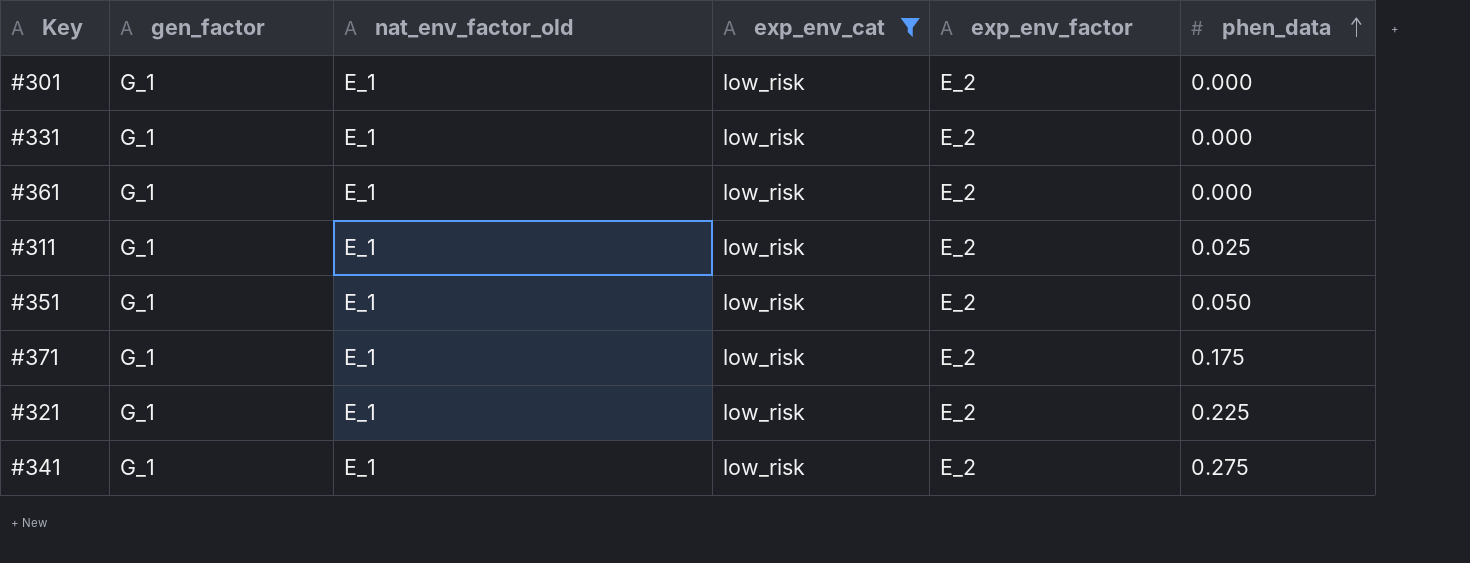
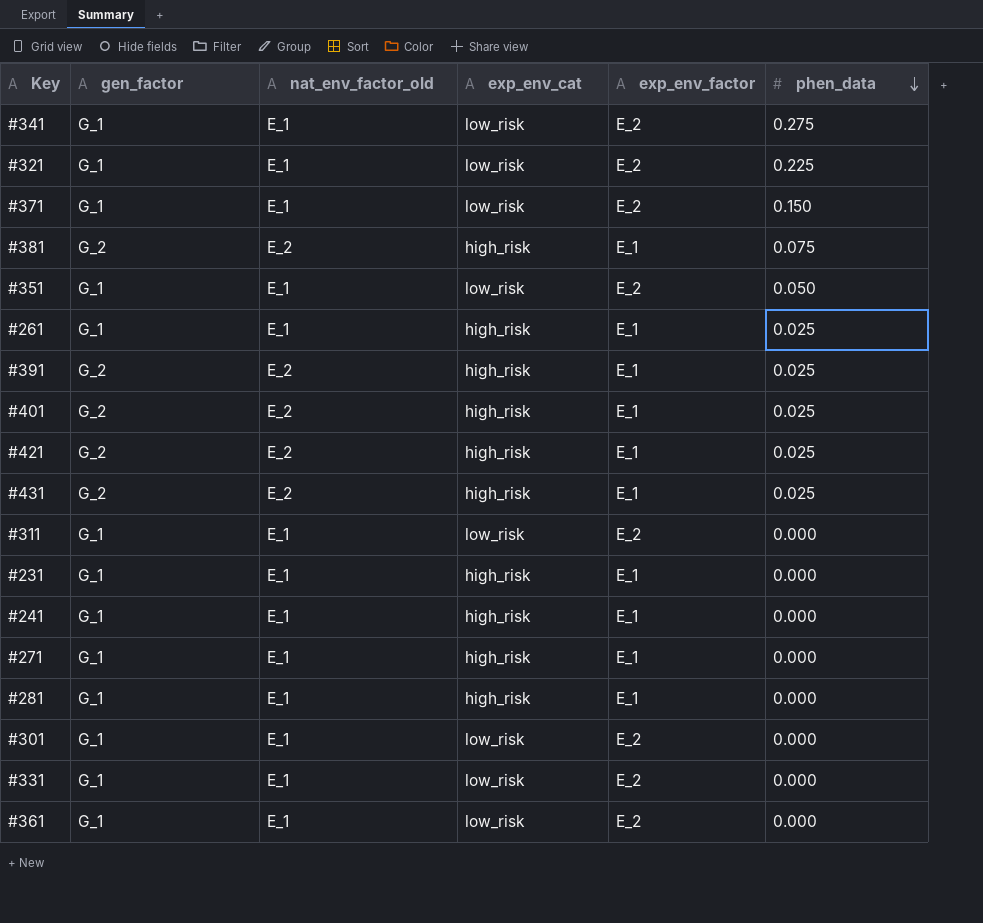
filter: exp_env_cat = low_risk -> none
row order: phen_data ascending -> phen_data descending
#371 | phen_data: 0.175 -> 0.150
#311 | phen_data: 0.025 -> 0.000

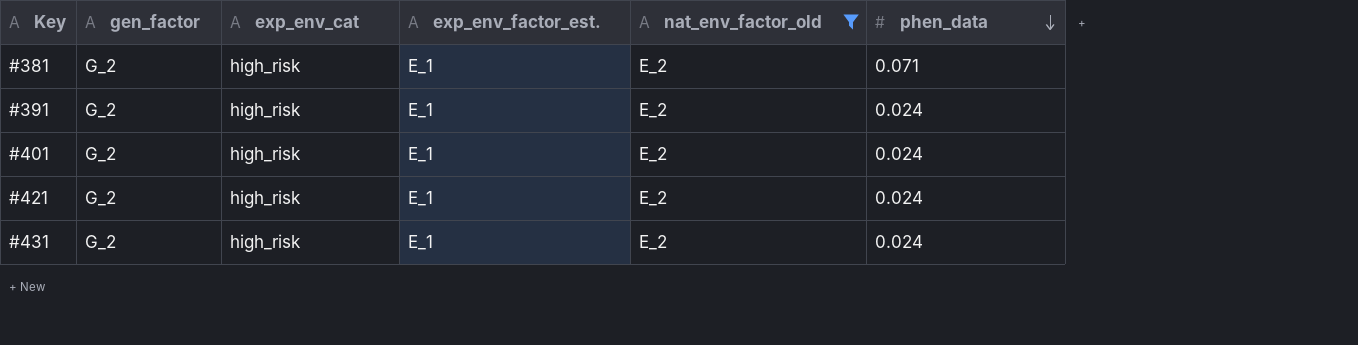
filter: none -> nat_env_factor_old = E_2
column name: exp_env_factor -> exp_env_factor_est.
column nat_env_factor_old | position: 3 -> 5
#381 | phen_data: 0.075 -> 0.071
#391 | phen_data: 0.025 -> 0.024
#401 | phen_data: 0.025 -> 0.024
#421 | phen_data: 0.025 -> 0.024
#431 | phen_data: 0.025 -> 0.024

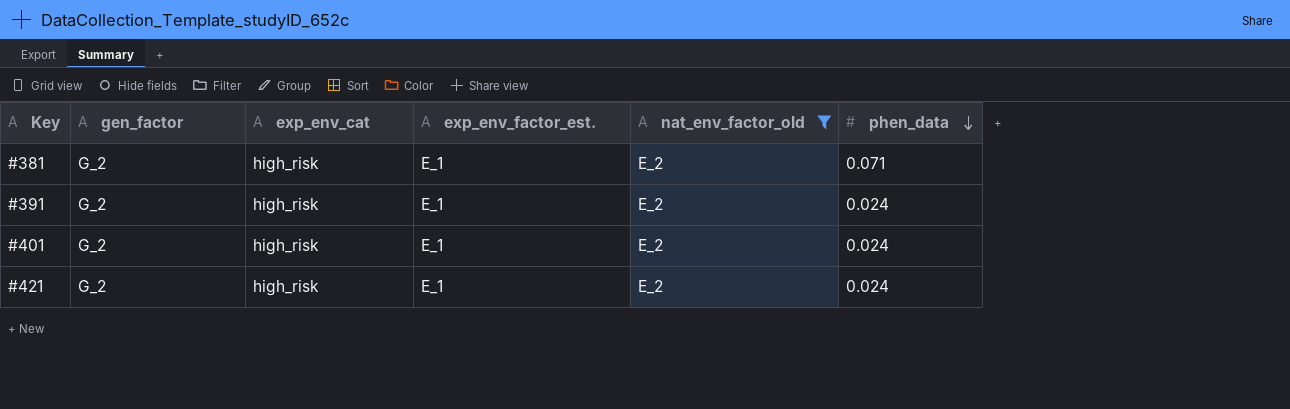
row #431: G_2 | high_risk | E_1 | E_2 | 0.024 -> none

